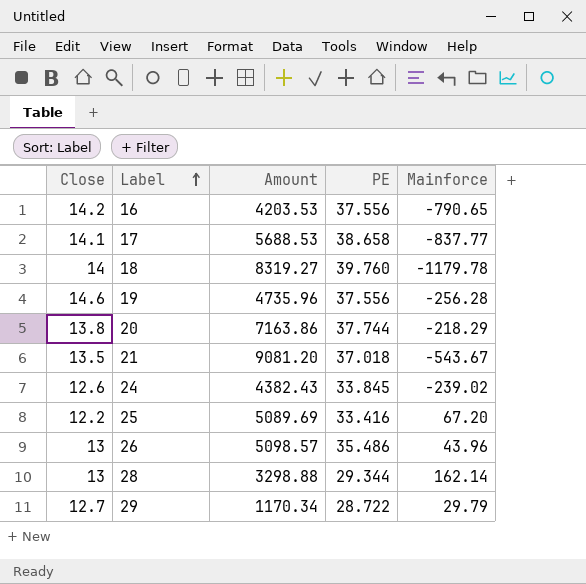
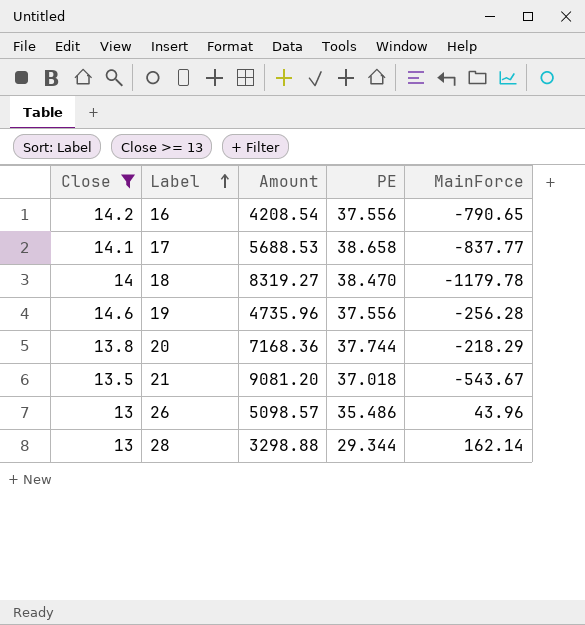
filter: none -> Close >= 13
column name: Mainforce -> MainForce
16 | Amount: 4203.53 -> 4208.54
18 | PE: 39.760 -> 38.470
20 | Amount: 7163.86 -> 7168.36

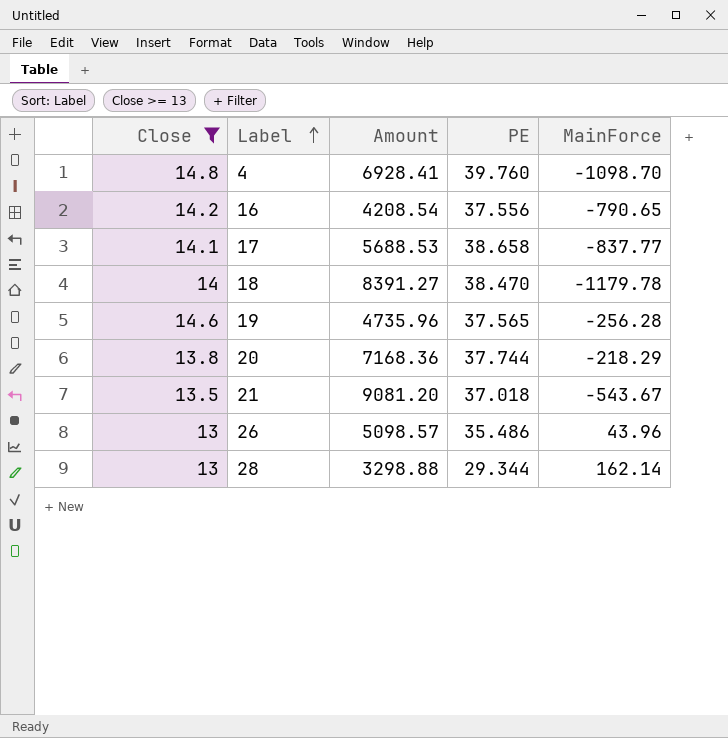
row 4: none -> 14.8 | 6928.41 | 39.760 | -1098.70
18 | Amount: 8319.27 -> 8391.27
19 | PE: 37.556 -> 37.565

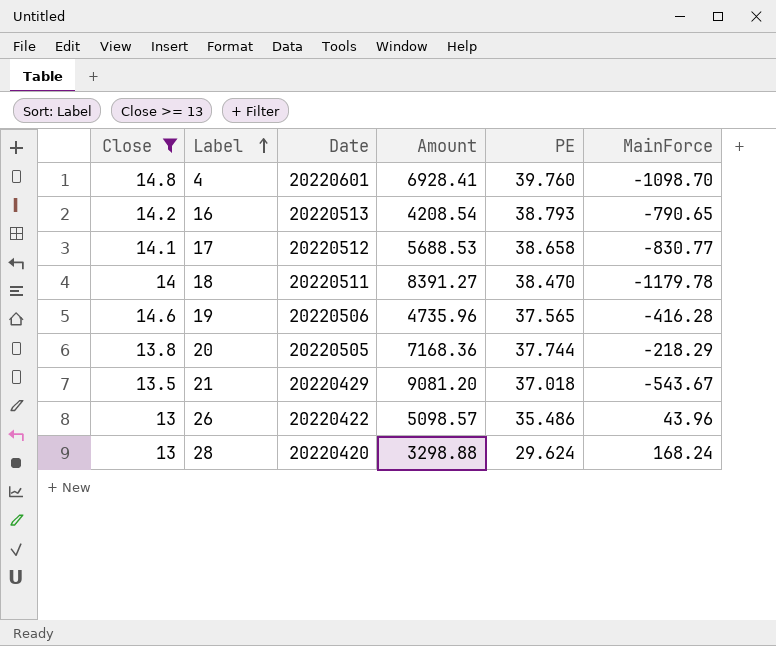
column Date | position: none -> 3
16 | PE: 37.556 -> 38.793
17 | MainForce: -837.77 -> -830.77
19 | MainForce: -256.28 -> -416.28
28 | PE: 29.344 -> 29.624
28 | MainForce: 162.14 -> 168.24

